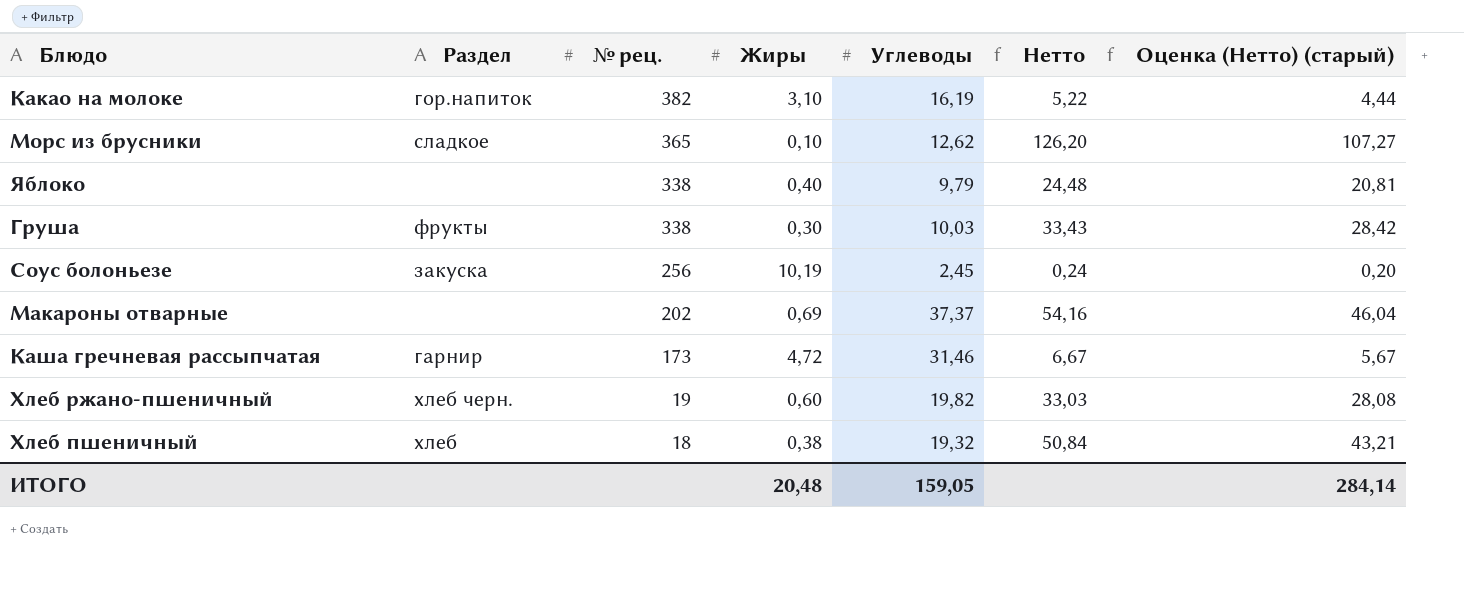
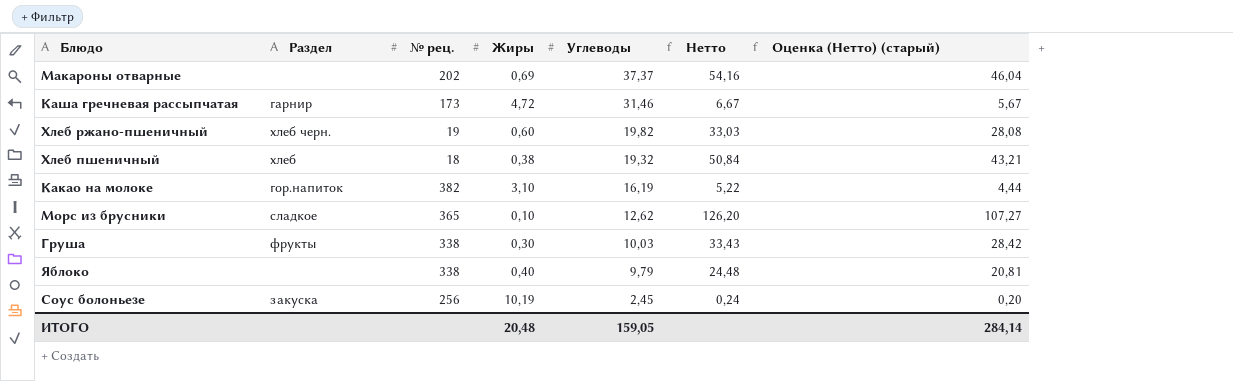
row order: № рец. descending -> Углеводы descending

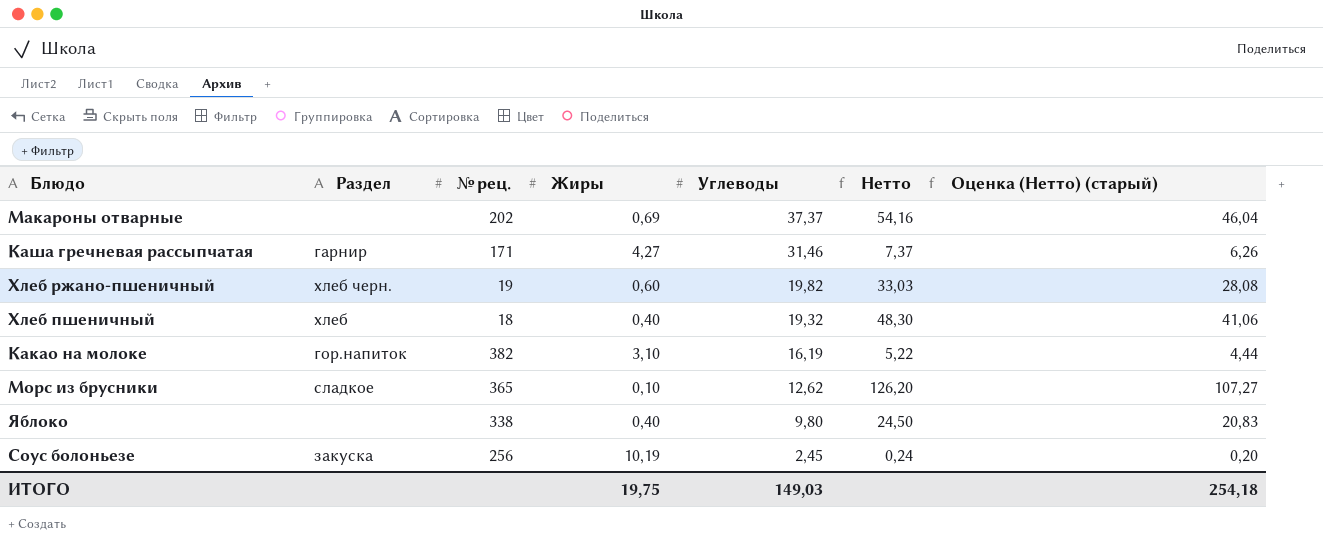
row Груша: фрукты | 338 | 0,30 | 10,03 | 33,43 | 28,42 -> none
Каша гречневая рассыпчатая | № рец.: 173 -> 171
Каша гречневая рассыпчатая | Жиры: 4,72 -> 4,27
Каша гречневая рассыпчатая | Нетто: 6,67 -> 7,37
Каша гречневая рассыпчатая | Оценка (Нетто) (старый): 5,67 -> 6,26
Хлеб пшеничный | Жиры: 0,38 -> 0,40
Хлеб пшеничный | Нетто: 50,84 -> 48,30
Хлеб пшеничный | Оценка (Нетто) (старый): 43,21 -> 41,06
Яблоко | Углеводы: 9,79 -> 9,80
Яблоко | Нетто: 24,48 -> 24,50
Яблоко | Оценка (Нетто) (старый): 20,81 -> 20,83
ИТОГО | Жиры: 20,48 -> 19,75
ИТОГО | Углеводы: 159,05 -> 149,03
ИТОГО | Оценка (Нетто) (старый): 284,14 -> 254,18

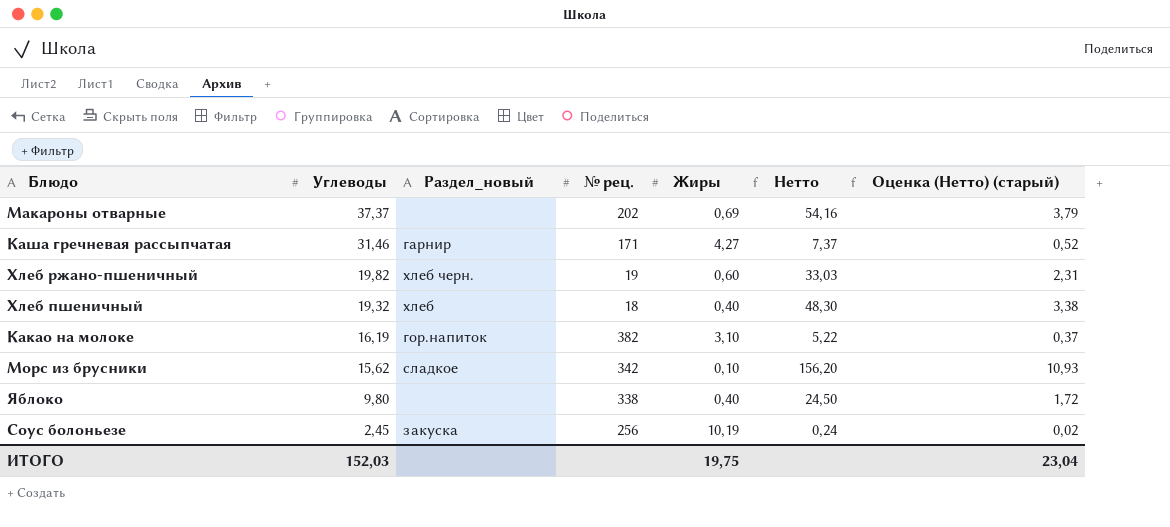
column Углеводы | position: 5 -> 2
column name: Раздел -> Раздел_новый
column Оценка (Нетто) (старый) | formula: [Нетто] * 0,85 -> [Нетто] * 0,07
Морс из брусники | Углеводы: 12,62 -> 15,62
Морс из брусники | № рец.: 365 -> 342
Морс из брусники | Нетто: 126,20 -> 156,20
ИТОГО | Углеводы: 149,03 -> 152,03
ИТОГО | Оценка (Нетто) (старый): 254,18 -> 23,04

